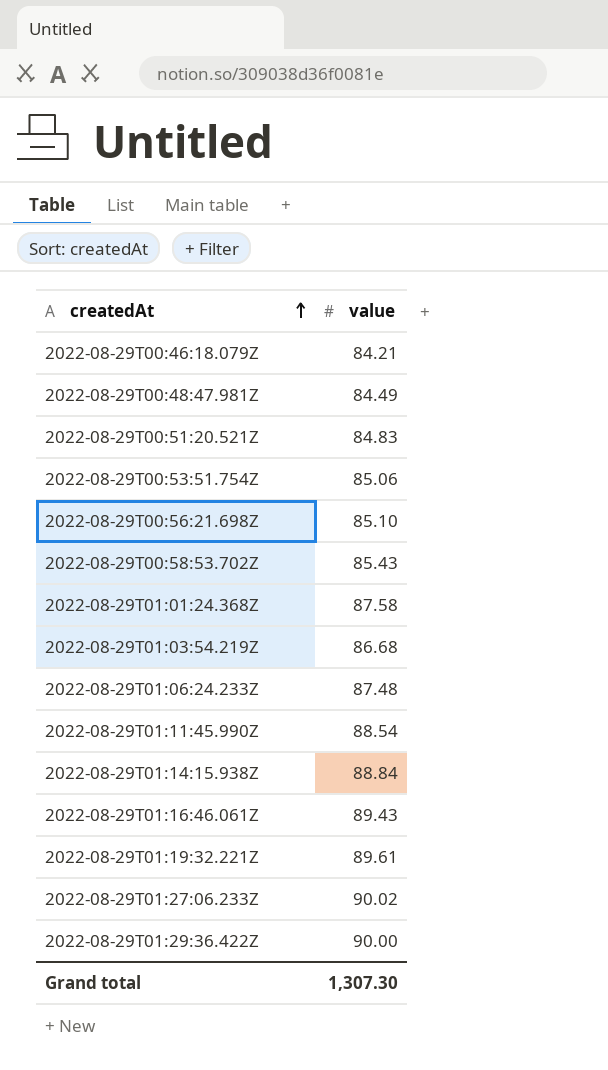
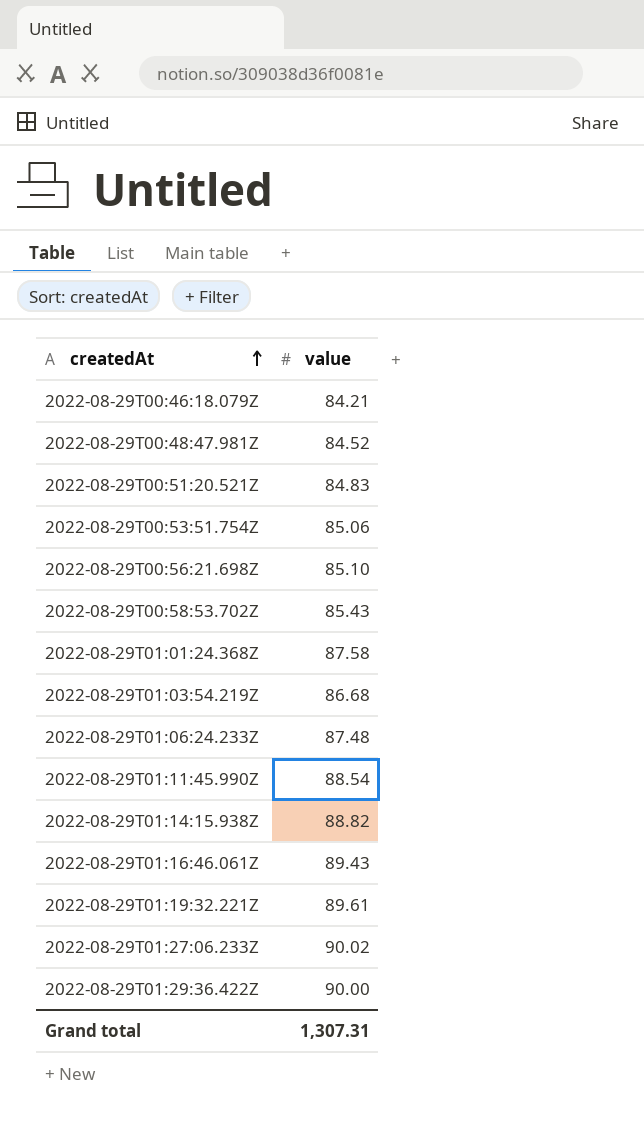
2022-08-29T00:48:47.981Z | value: 84.49 -> 84.52
2022-08-29T01:14:15.938Z | value: 88.84 -> 88.82
Grand total | value: 1,307.30 -> 1,307.31

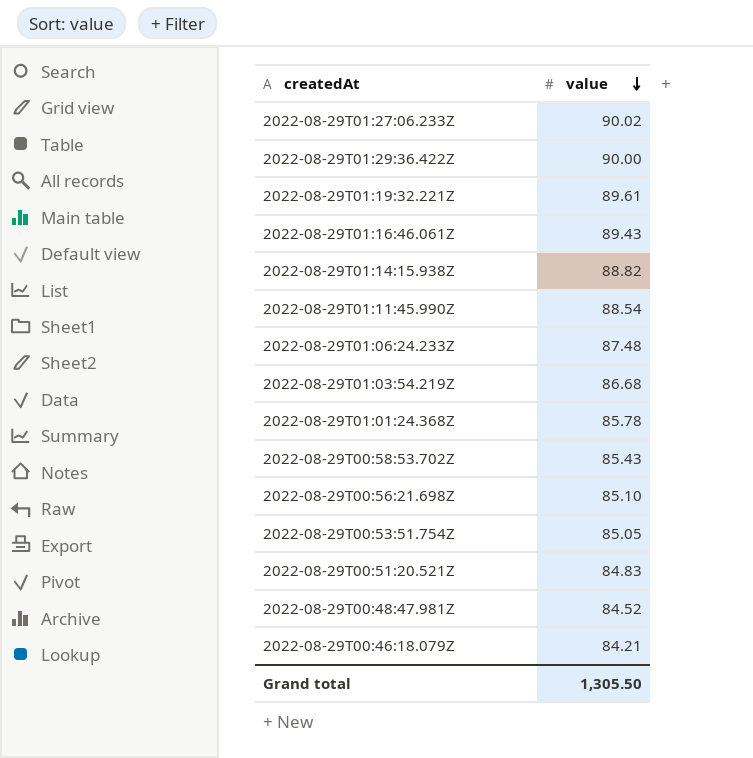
row order: createdAt ascending -> value descending
2022-08-29T01:01:24.368Z | value: 87.58 -> 85.78
2022-08-29T00:53:51.754Z | value: 85.06 -> 85.05
Grand total | value: 1,307.31 -> 1,305.50

